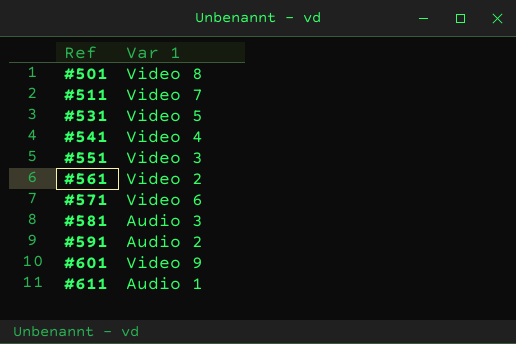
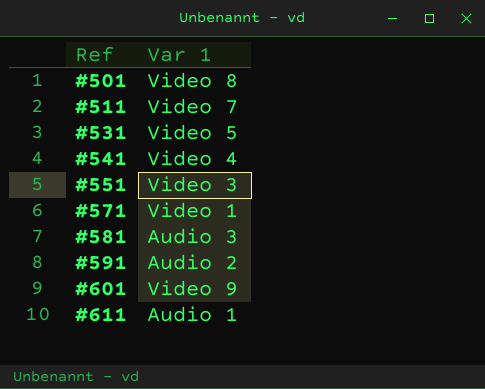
row #561: Video 2 -> none
#571 | Var 1: Video 6 -> Video 1

